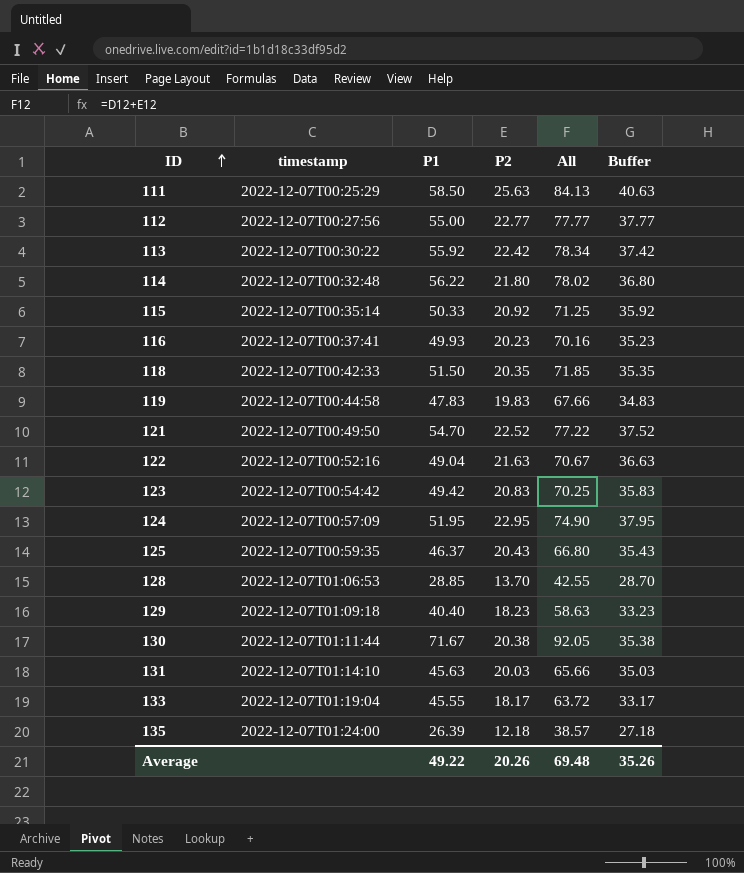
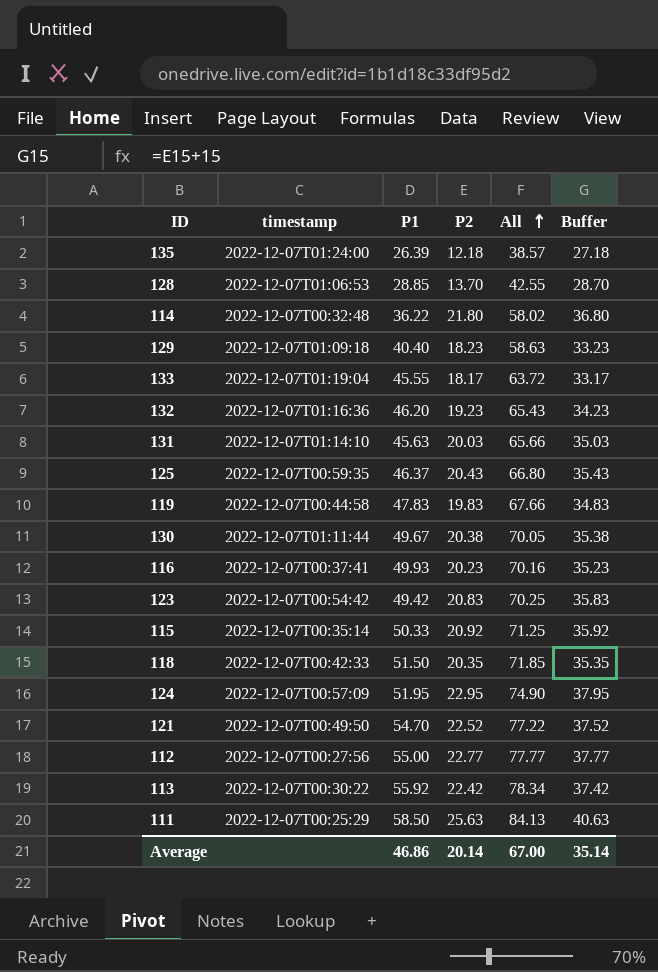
row order: ID ascending -> All ascending
row 122: 2022-12-07T00:52:16 | 49.04 | 21.63 | 70.67 | 36.63 -> none
114 | P1: 56.22 -> 36.22
114 | All: 78.02 -> 58.02
row 132: none -> 2022-12-07T01:16:36 | 46.20 | 19.23 | 65.43 | 34.23
130 | P1: 71.67 -> 49.67
130 | All: 92.05 -> 70.05
Average | P1: 49.22 -> 46.86
Average | P2: 20.26 -> 20.14
Average | All: 69.48 -> 67.00
Average | Buffer: 35.26 -> 35.14

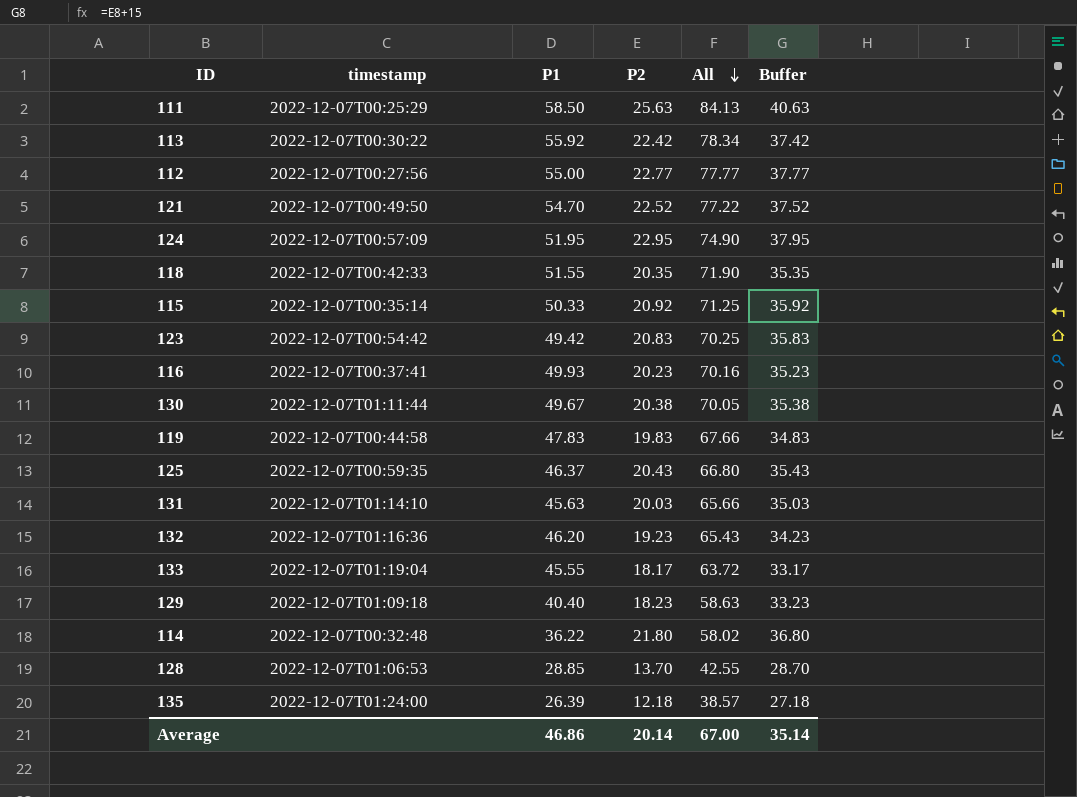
row order: All ascending -> All descending
118 | P1: 51.50 -> 51.55
118 | All: 71.85 -> 71.90

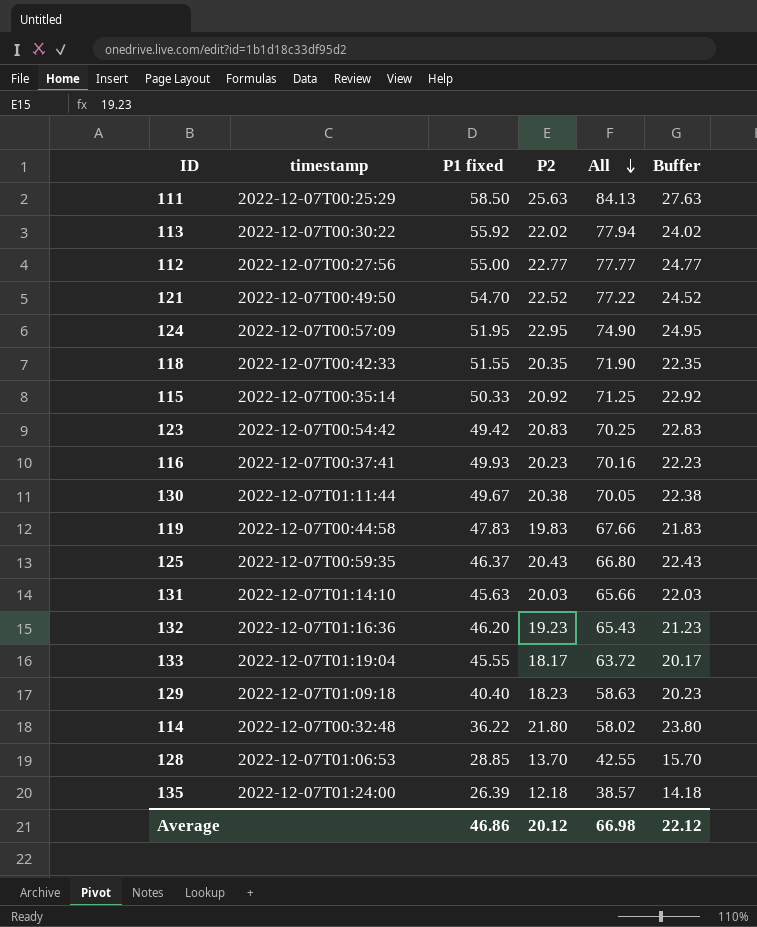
column name: P1 -> P1 fixed
column Buffer | formula: [P2] + 15 -> [P2] + 2
113 | P2: 22.42 -> 22.02
113 | All: 78.34 -> 77.94
Average | P2: 20.14 -> 20.12
Average | All: 67.00 -> 66.98
Average | Buffer: 35.14 -> 22.12

